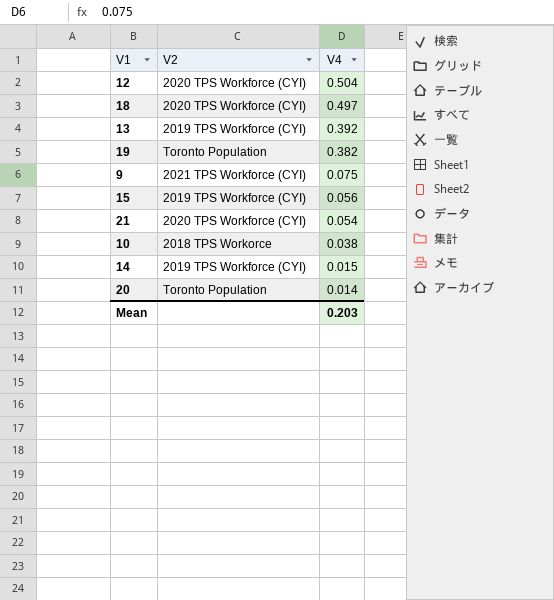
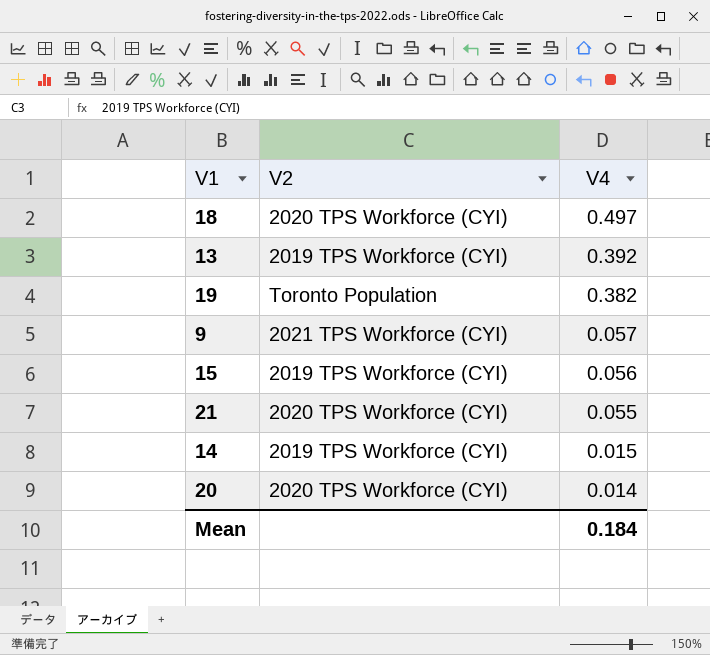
row 12: 2020 TPS Workforce (CYI) | 0.504 -> none
row 10: 2018 TPS Workorce | 0.038 -> none
9 | V4: 0.075 -> 0.057
21 | V4: 0.054 -> 0.055
20 | V2: Toronto Population -> 2020 TPS Workforce (CYI)
Mean | V4: 0.203 -> 0.184

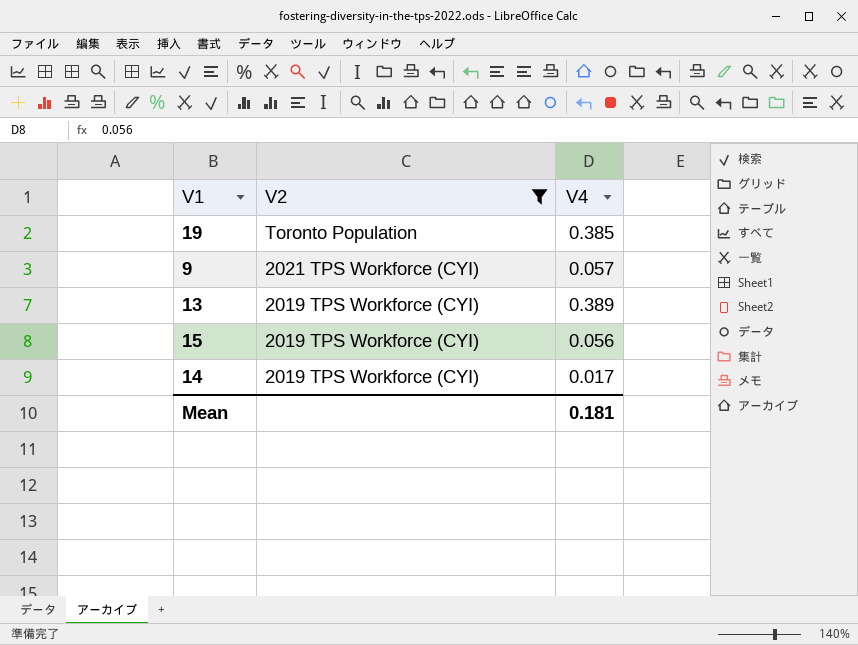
filter: none -> V2 != 2020 TPS Workforce (CYI)
row order: V4 descending -> V2 descending
19 | V4: 0.382 -> 0.385
13 | V4: 0.392 -> 0.389
14 | V4: 0.015 -> 0.017
Mean | V4: 0.184 -> 0.181

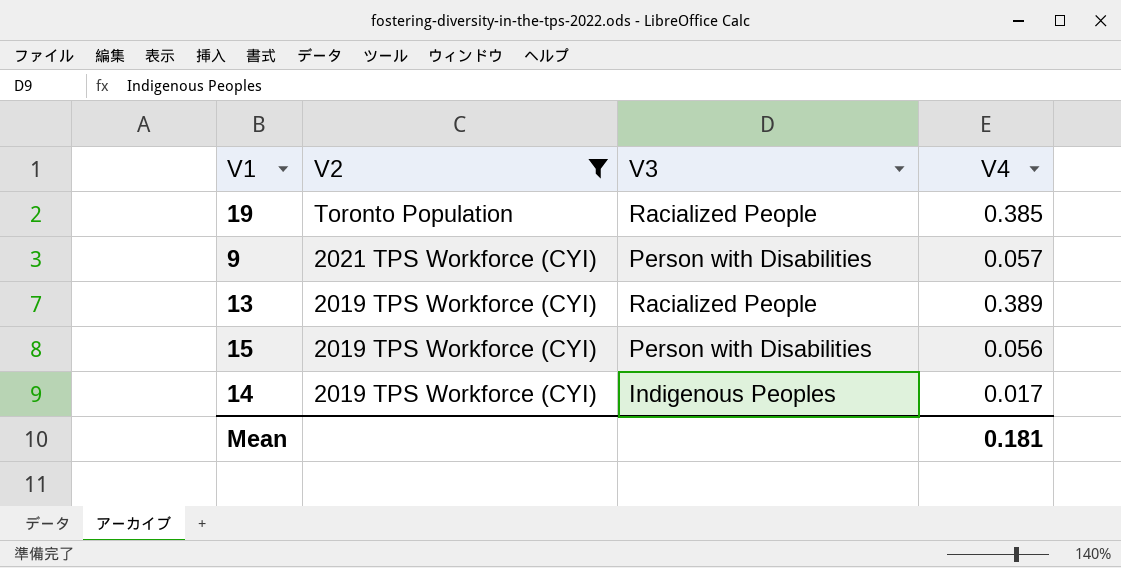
column V3 | position: none -> 3

